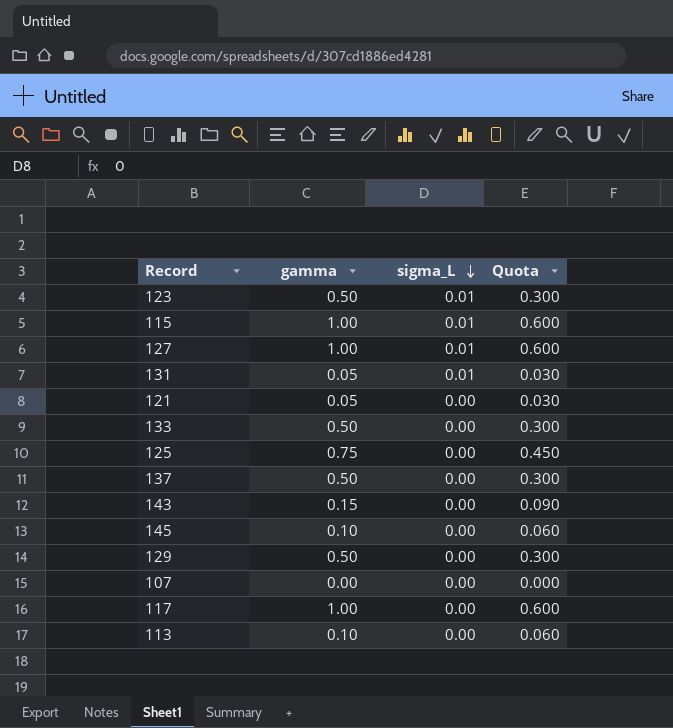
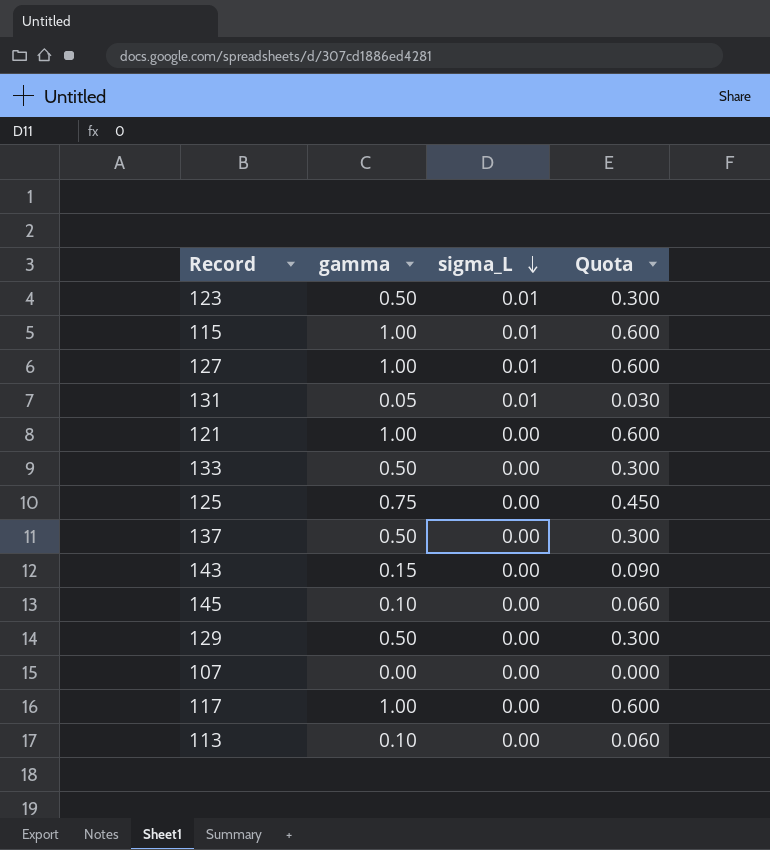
121 | gamma: 0.05 -> 1.00
121 | Quota: 0.030 -> 0.600

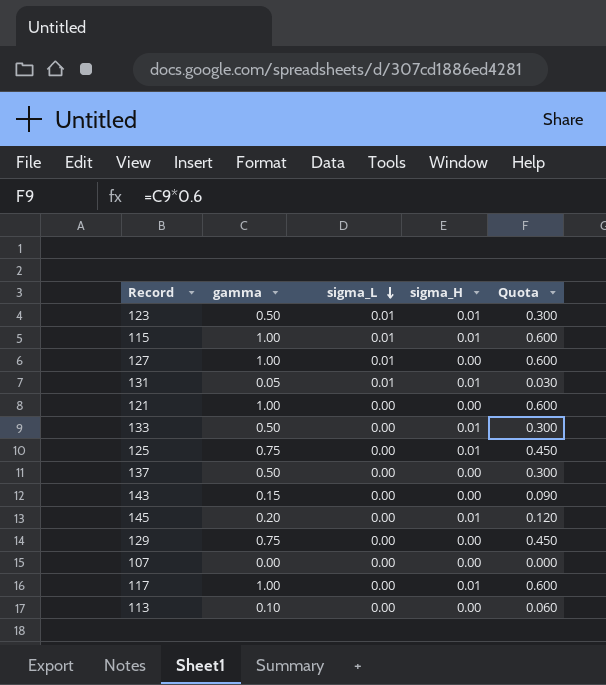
column sigma_H | position: none -> 4
145 | gamma: 0.10 -> 0.20
145 | Quota: 0.060 -> 0.120
129 | gamma: 0.50 -> 0.75
129 | Quota: 0.300 -> 0.450

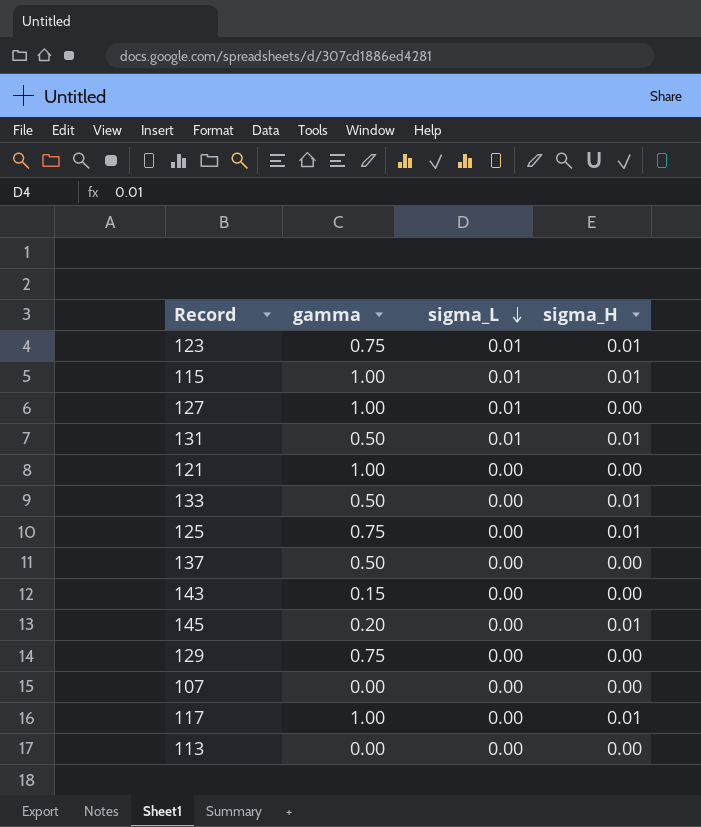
column Quota | formula: [gamma] * 0.6 -> none
123 | gamma: 0.50 -> 0.75
131 | gamma: 0.05 -> 0.50
113 | gamma: 0.10 -> 0.00

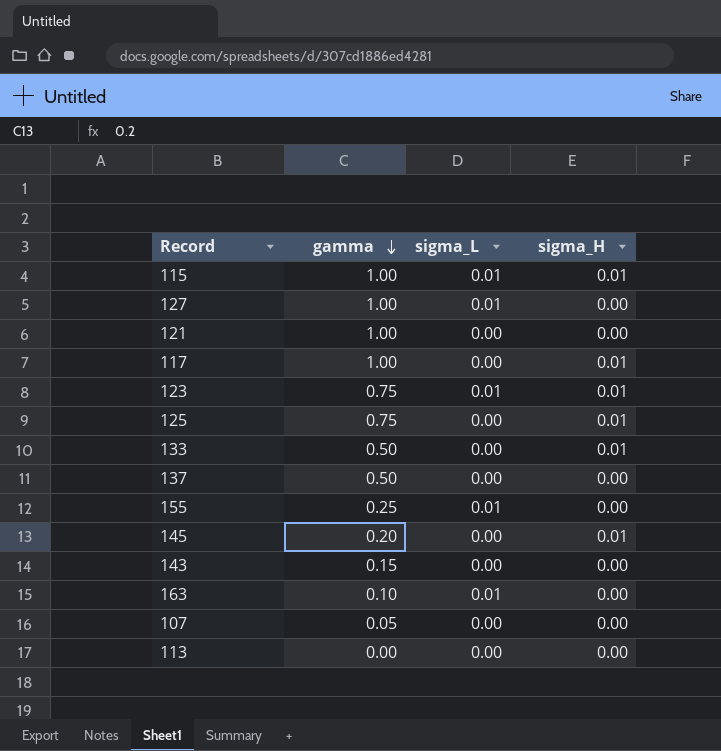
row order: sigma_L descending -> gamma descending
row 131: 0.50 | 0.01 | 0.01 -> none
row 129: 0.75 | 0.00 | 0.00 -> none
row 155: none -> 0.25 | 0.01 | 0.00
row 163: none -> 0.10 | 0.01 | 0.00
107 | gamma: 0.00 -> 0.05

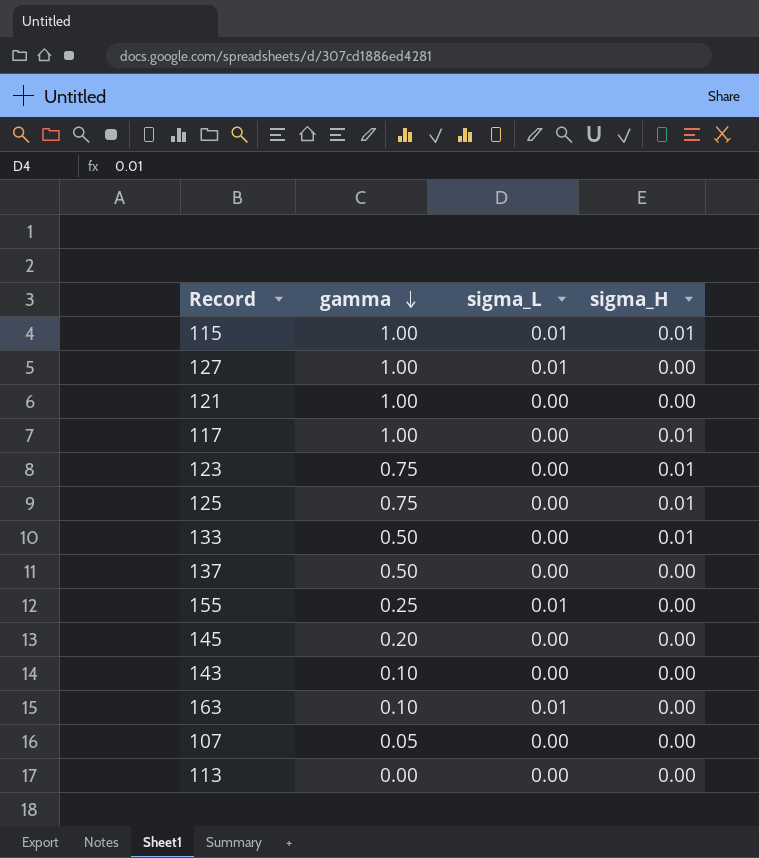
123 | sigma_L: 0.01 -> 0.00
145 | sigma_H: 0.01 -> 0.00
143 | gamma: 0.15 -> 0.10

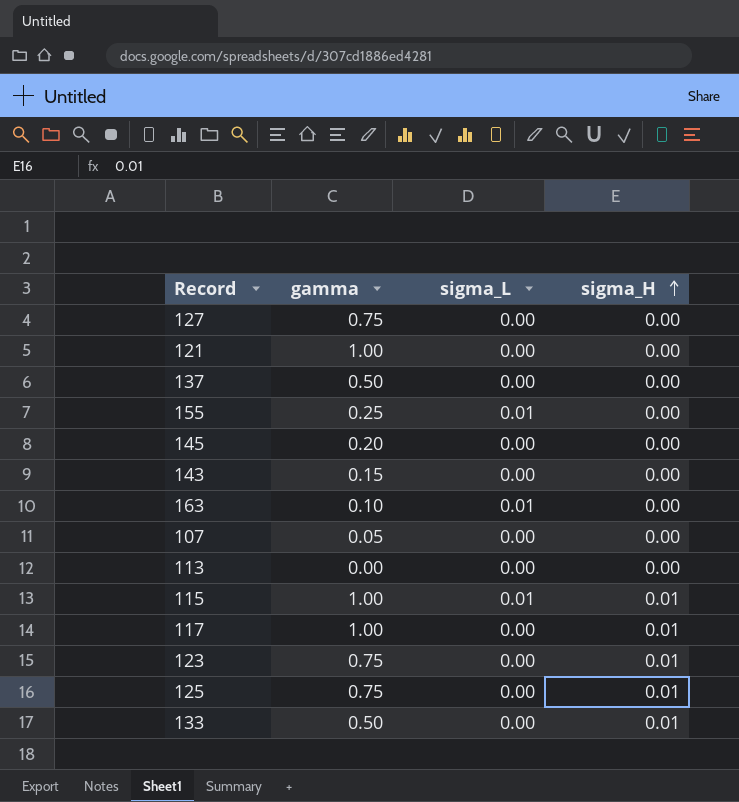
row order: gamma descending -> sigma_H ascending
127 | gamma: 1.00 -> 0.75
127 | sigma_L: 0.01 -> 0.00
143 | gamma: 0.10 -> 0.15

